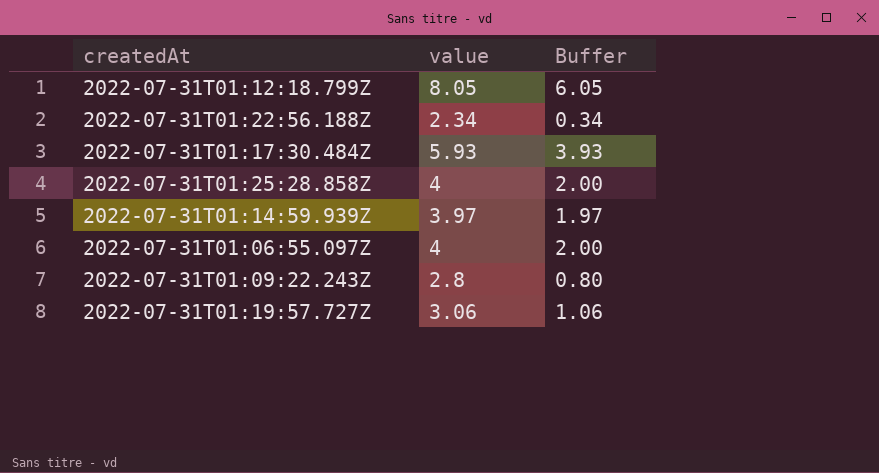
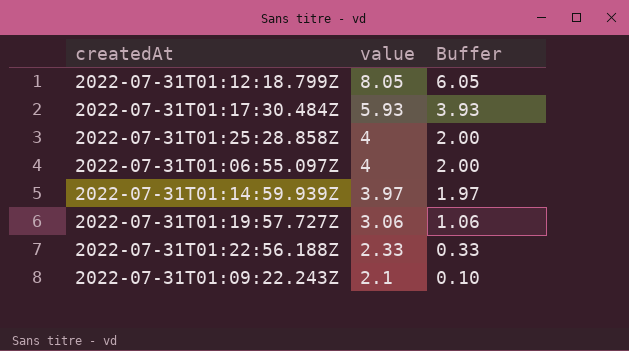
row order: none -> value descending
2022-07-31T01:22:56.188Z | value: 2.34 -> 2.33
2022-07-31T01:22:56.188Z | Buffer: 0.34 -> 0.33
2022-07-31T01:09:22.243Z | value: 2.8 -> 2.1
2022-07-31T01:09:22.243Z | Buffer: 0.80 -> 0.10

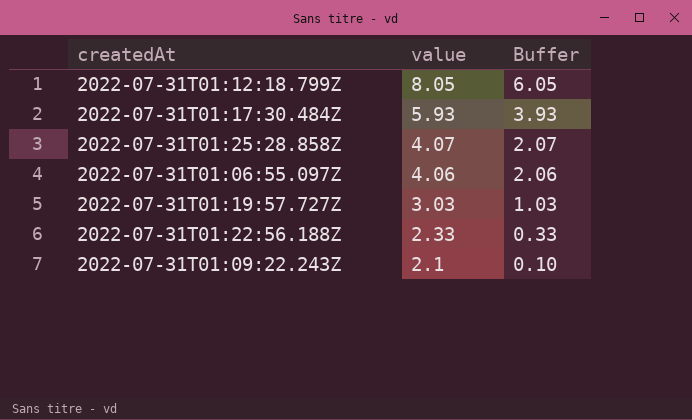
row 2022-07-31T01:14:59.939Z: 3.97 | 1.97 -> none
2022-07-31T01:25:28.858Z | value: 4 -> 4.07
2022-07-31T01:25:28.858Z | Buffer: 2.00 -> 2.07
2022-07-31T01:06:55.097Z | value: 4 -> 4.06
2022-07-31T01:06:55.097Z | Buffer: 2.00 -> 2.06
2022-07-31T01:19:57.727Z | value: 3.06 -> 3.03
2022-07-31T01:19:57.727Z | Buffer: 1.06 -> 1.03

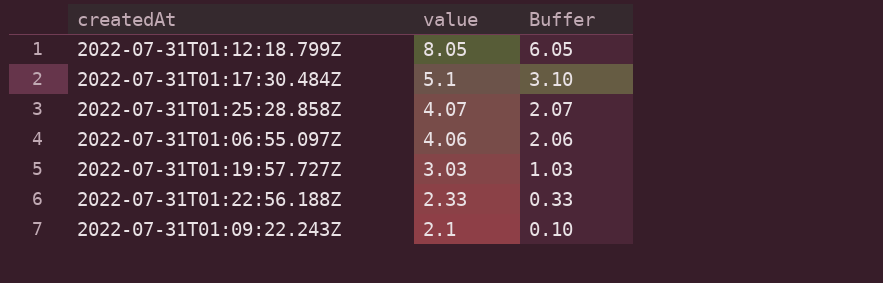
2022-07-31T01:17:30.484Z | value: 5.93 -> 5.1
2022-07-31T01:17:30.484Z | Buffer: 3.93 -> 3.10

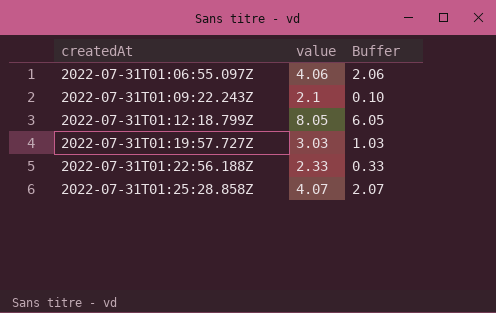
row order: value descending -> createdAt ascending
row 2022-07-31T01:17:30.484Z: 5.1 | 3.10 -> none

